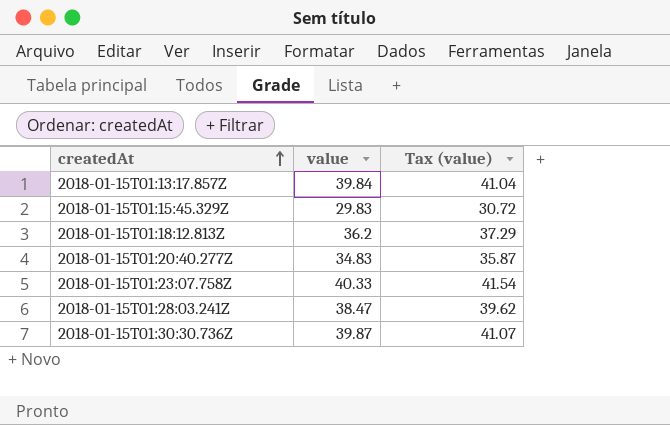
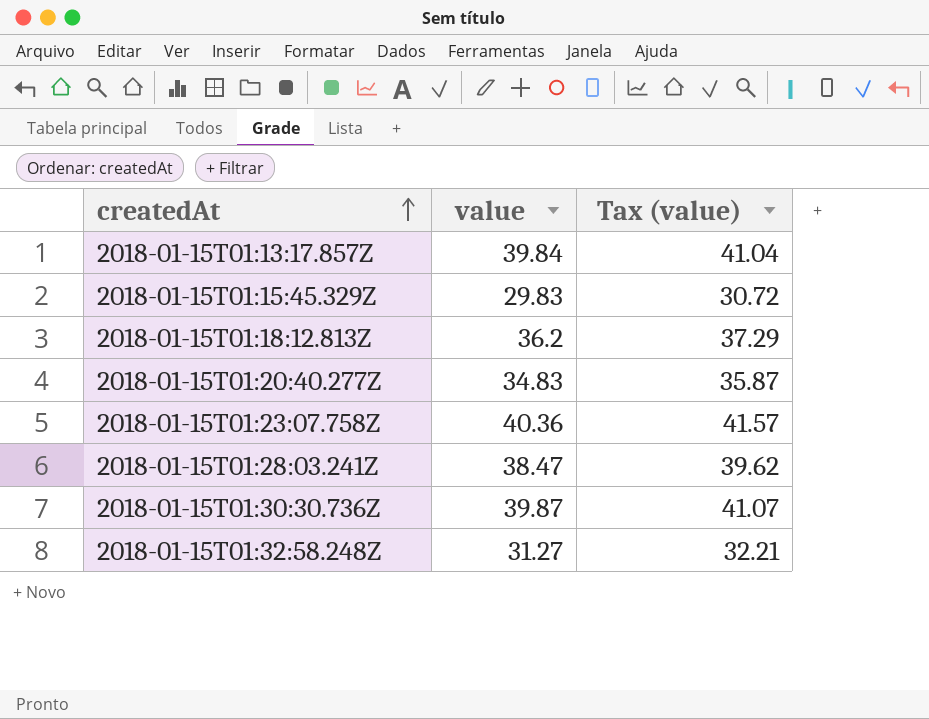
2018-01-15T01:23:07.758Z | value: 40.33 -> 40.36
2018-01-15T01:23:07.758Z | Tax (value): 41.54 -> 41.57
row 2018-01-15T01:32:58.248Z: none -> 31.27 | 32.21

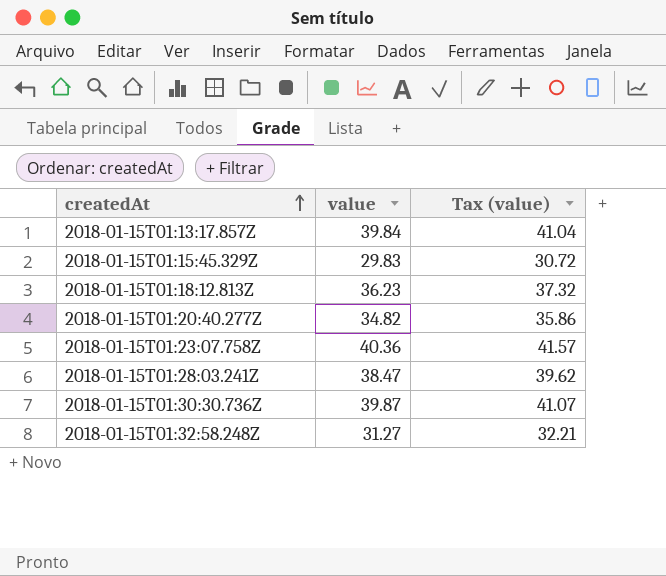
2018-01-15T01:18:12.813Z | value: 36.2 -> 36.23
2018-01-15T01:18:12.813Z | Tax (value): 37.29 -> 37.32
2018-01-15T01:20:40.277Z | value: 34.83 -> 34.82
2018-01-15T01:20:40.277Z | Tax (value): 35.87 -> 35.86

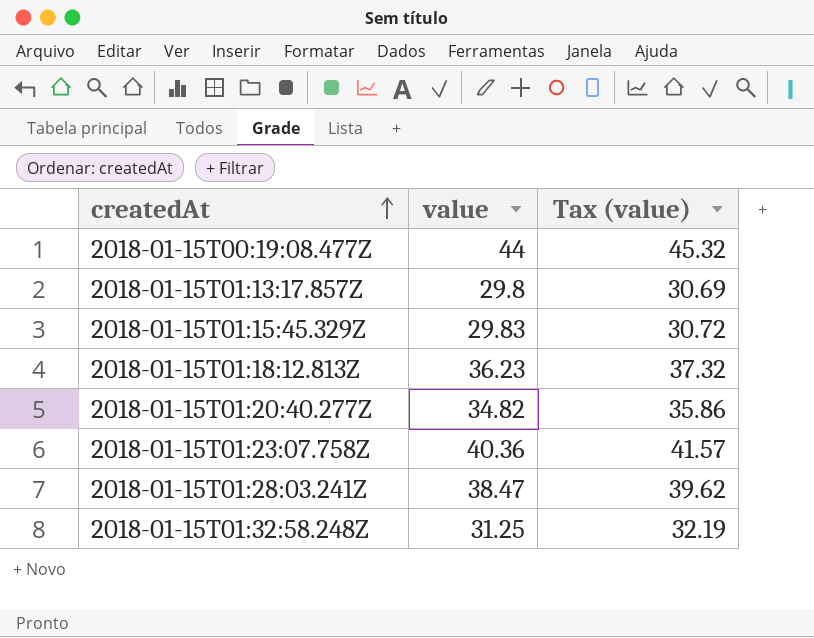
row 2018-01-15T01:30:30.736Z: 39.87 | 41.07 -> none
row 2018-01-15T00:19:08.477Z: none -> 44 | 45.32
2018-01-15T01:13:17.857Z | value: 39.84 -> 29.8
2018-01-15T01:13:17.857Z | Tax (value): 41.04 -> 30.69
2018-01-15T01:32:58.248Z | value: 31.27 -> 31.25
2018-01-15T01:32:58.248Z | Tax (value): 32.21 -> 32.19

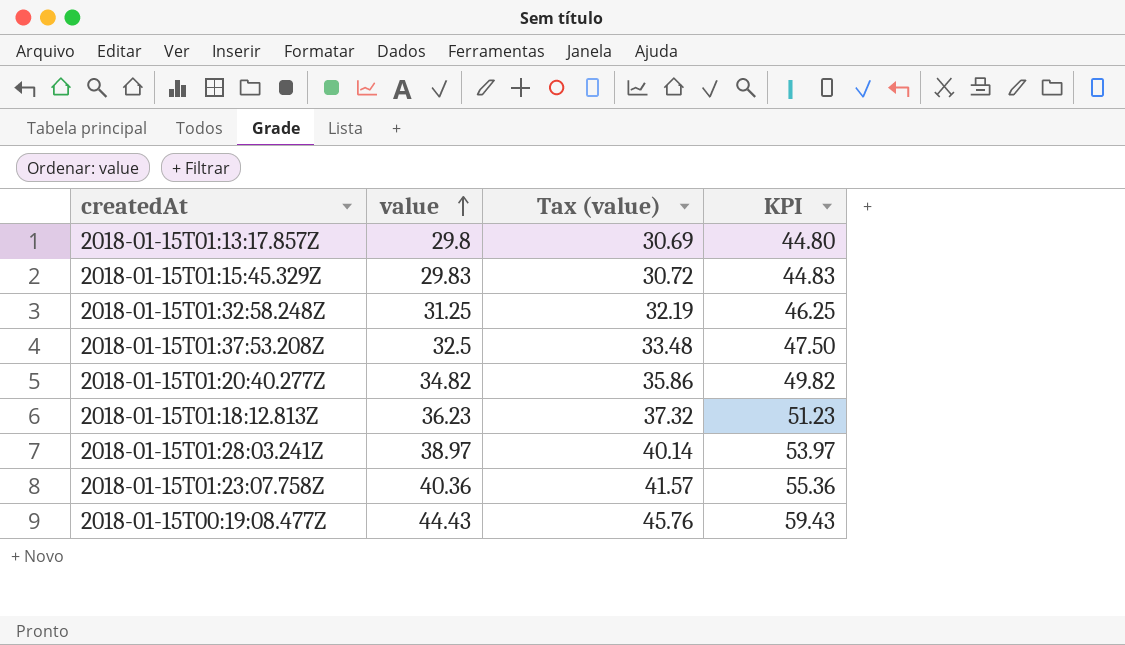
row order: createdAt ascending -> value ascending
column KPI | formula: none -> [value] + 15
row 2018-01-15T01:37:53.208Z: none -> 32.5 | 33.48 | 47.50
2018-01-15T01:28:03.241Z | value: 38.47 -> 38.97
2018-01-15T01:28:03.241Z | Tax (value): 39.62 -> 40.14
2018-01-15T00:19:08.477Z | value: 44 -> 44.43
2018-01-15T00:19:08.477Z | Tax (value): 45.32 -> 45.76

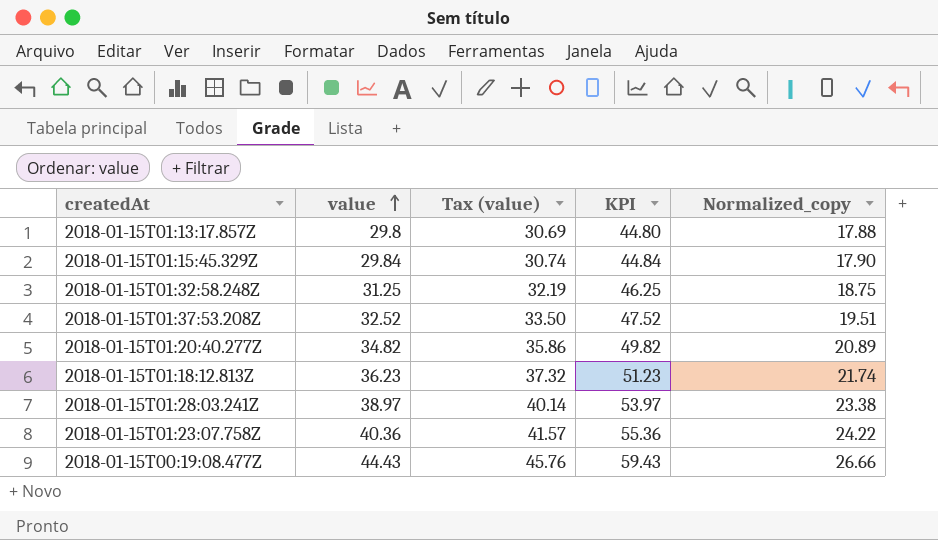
column Normalized_copy | formula: none -> [value] * 0.6
2018-01-15T01:15:45.329Z | value: 29.83 -> 29.84
2018-01-15T01:15:45.329Z | Tax (value): 30.72 -> 30.74
2018-01-15T01:15:45.329Z | KPI: 44.83 -> 44.84
2018-01-15T01:37:53.208Z | value: 32.5 -> 32.52
2018-01-15T01:37:53.208Z | Tax (value): 33.48 -> 33.50
2018-01-15T01:37:53.208Z | KPI: 47.50 -> 47.52

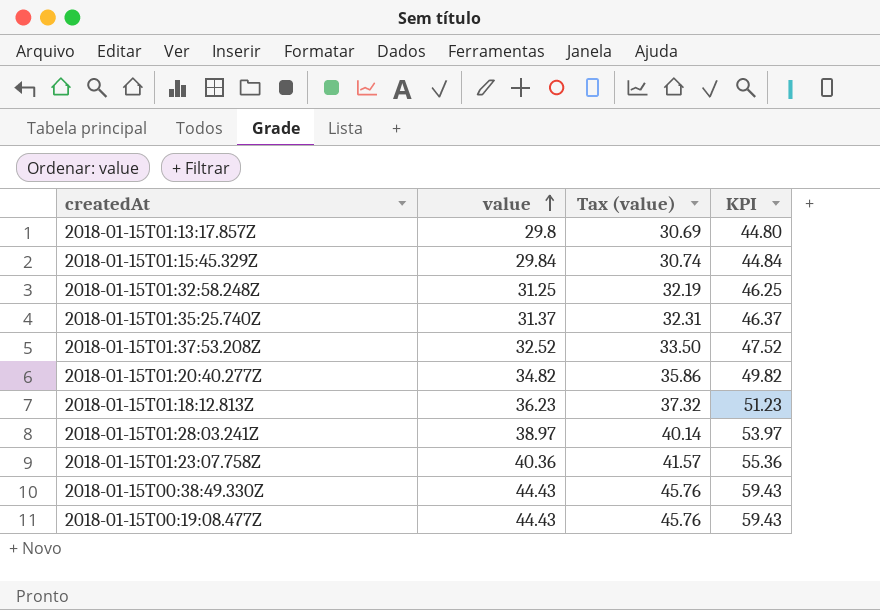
column Normalized_copy | formula: [value] * 0.6 -> none
row 2018-01-15T01:35:25.740Z: none -> 31.37 | 32.31 | 46.37
row 2018-01-15T00:38:49.330Z: none -> 44.43 | 45.76 | 59.43

